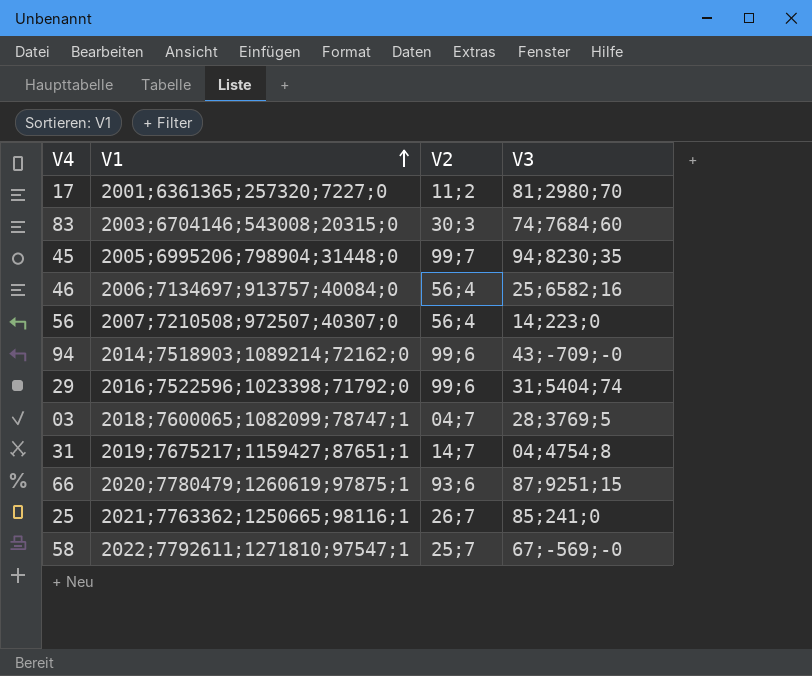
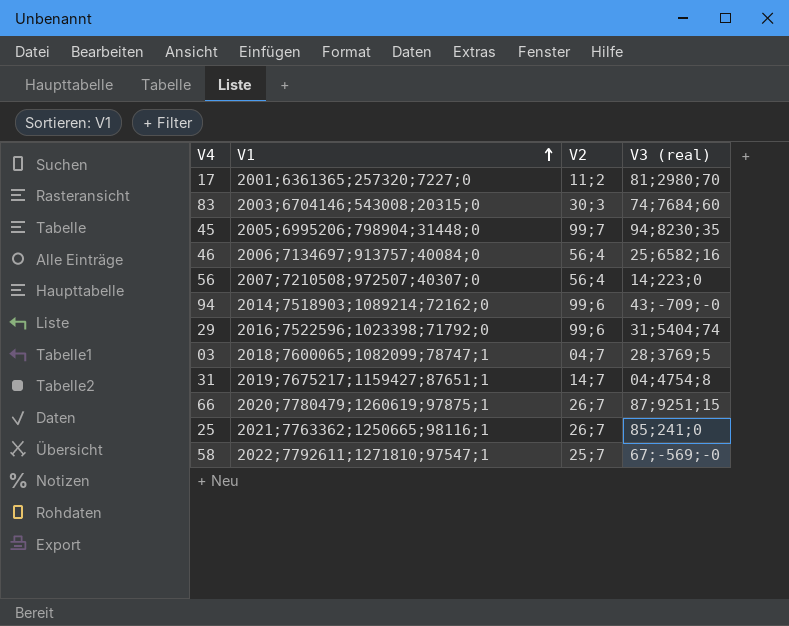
column name: V3 -> V3 (real)
66 | V2: 93;6 -> 26;7

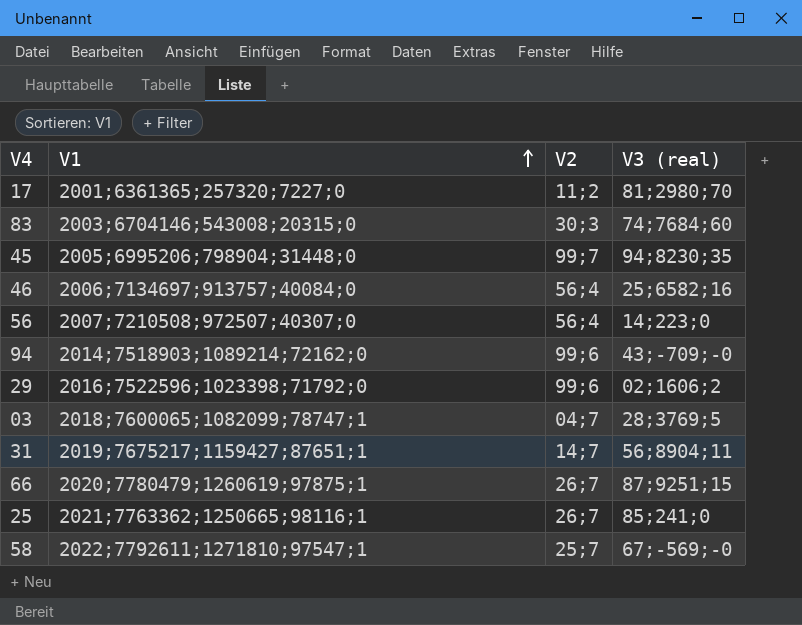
29 | V3 (real): 31;5404;74 -> 02;1606;2
31 | V3 (real): 04;4754;8 -> 56;8904;11

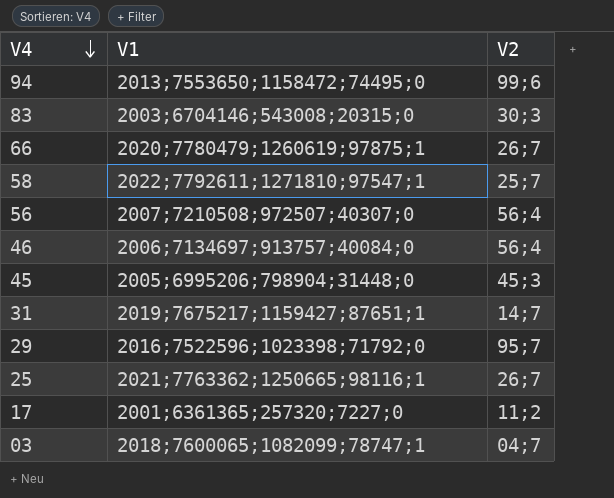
row order: V1 ascending -> V4 descending
column V3 (real) | position: 4 -> none
94 | V1: 2014;7518903;1089214;72162;0 -> 2013;7553650;1158472;74495;0
45 | V2: 99;7 -> 45;3
29 | V2: 99;6 -> 95;7

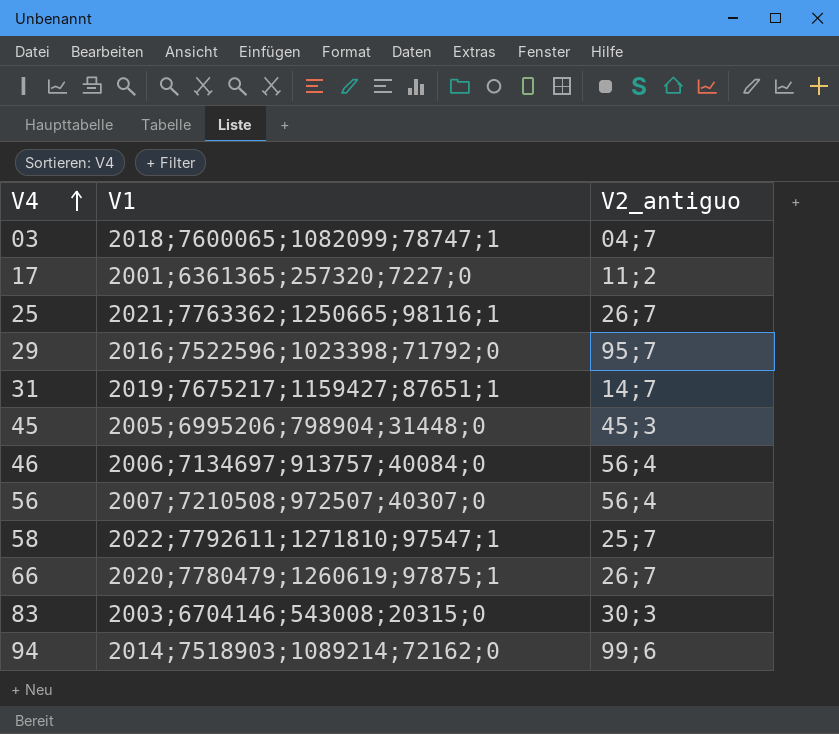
row order: V4 descending -> V4 ascending
column name: V2 -> V2_antiguo
94 | V1: 2013;7553650;1158472;74495;0 -> 2014;7518903;1089214;72162;0

